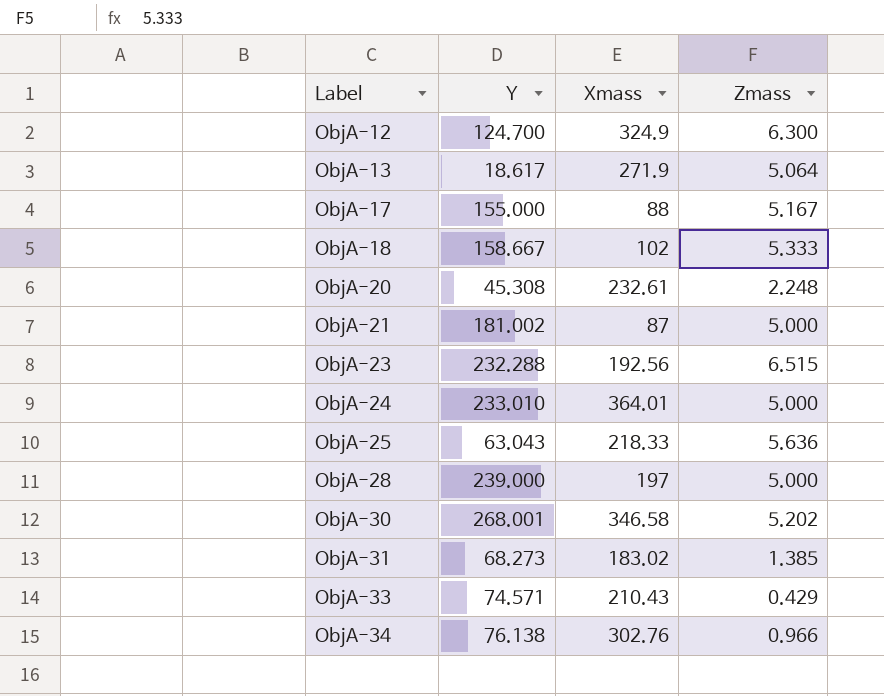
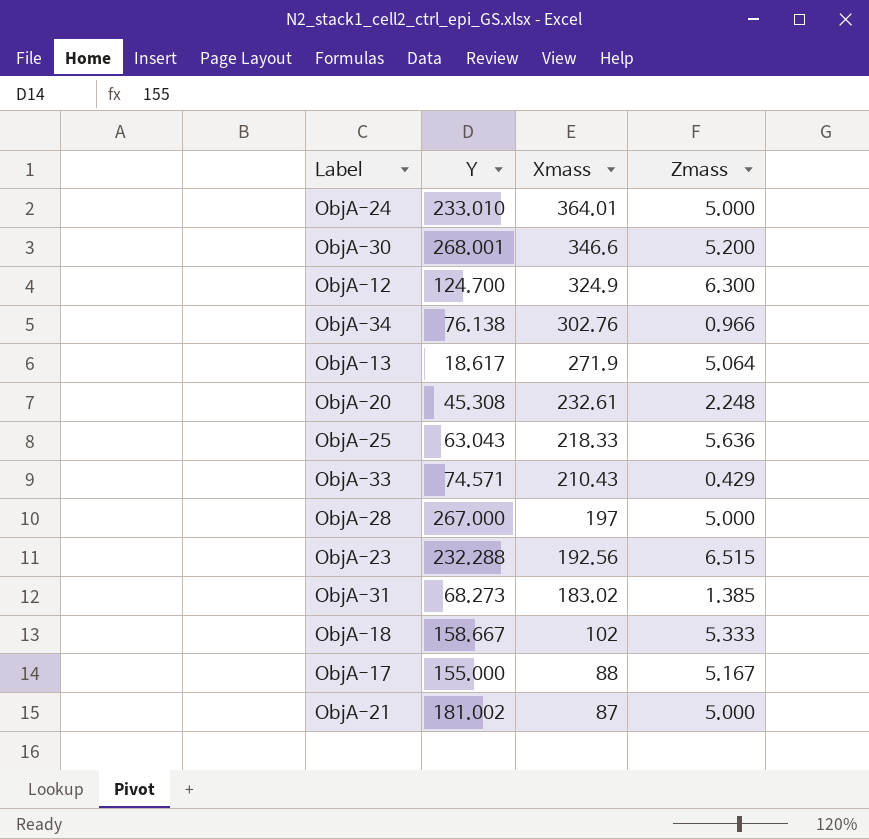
row order: Label ascending -> Xmass descending
ObjA-30 | Xmass: 346.58 -> 346.6
ObjA-30 | Zmass: 5.202 -> 5.200
ObjA-28 | Y: 239.000 -> 267.000

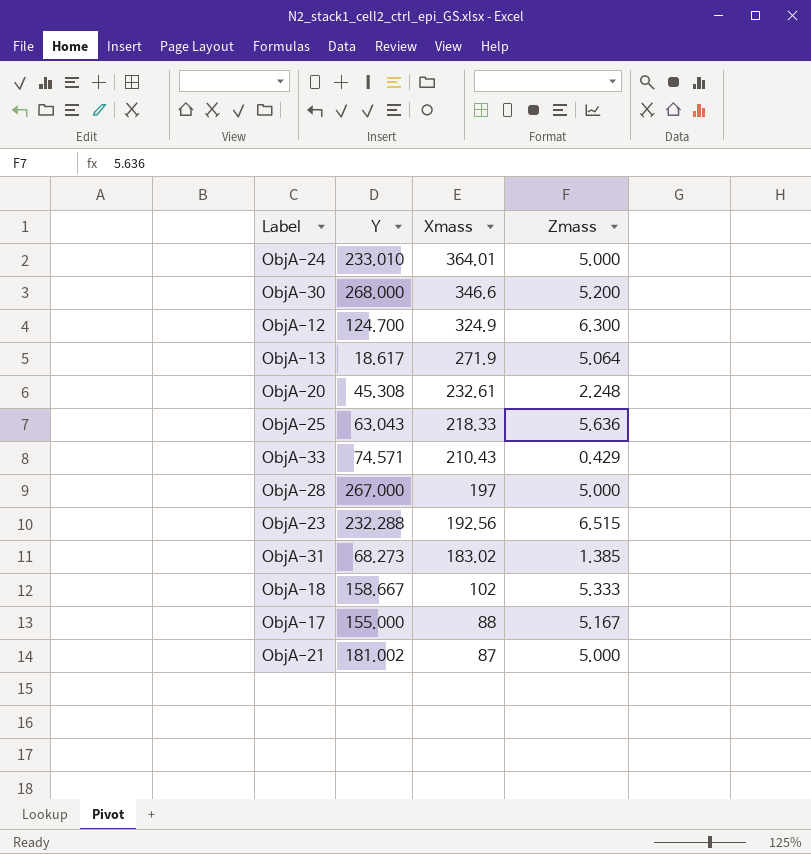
row ObjA-34: 76.138 | 302.76 | 0.966 -> none
ObjA-30 | Y: 268.001 -> 268.000

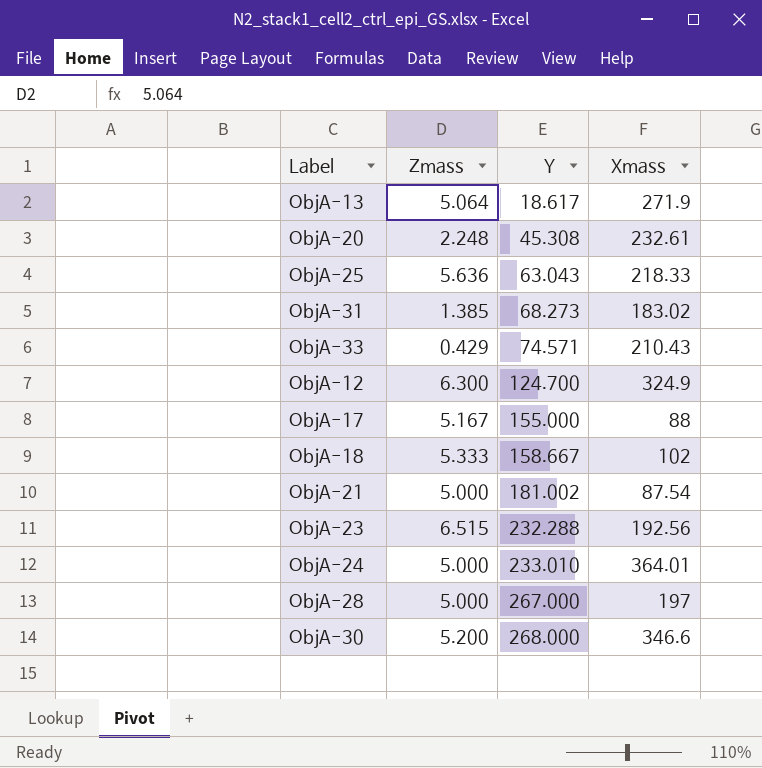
row order: Xmass descending -> Y ascending
column Zmass | position: 4 -> 2
ObjA-21 | Xmass: 87 -> 87.54

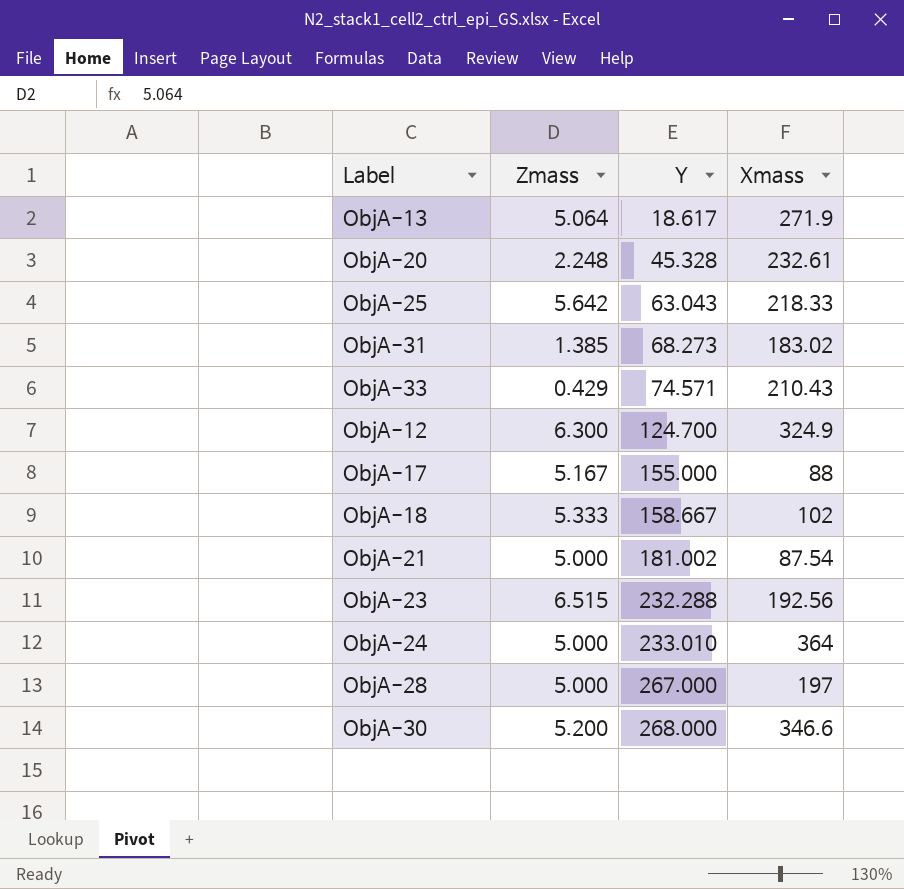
ObjA-20 | Y: 45.308 -> 45.328
ObjA-25 | Zmass: 5.636 -> 5.642
ObjA-24 | Xmass: 364.01 -> 364

